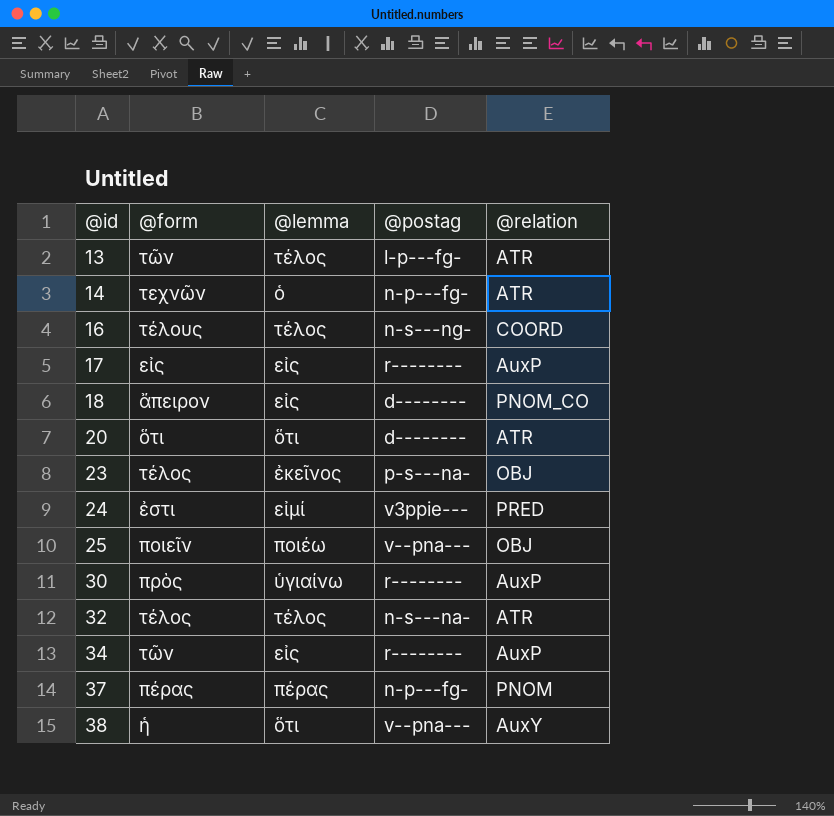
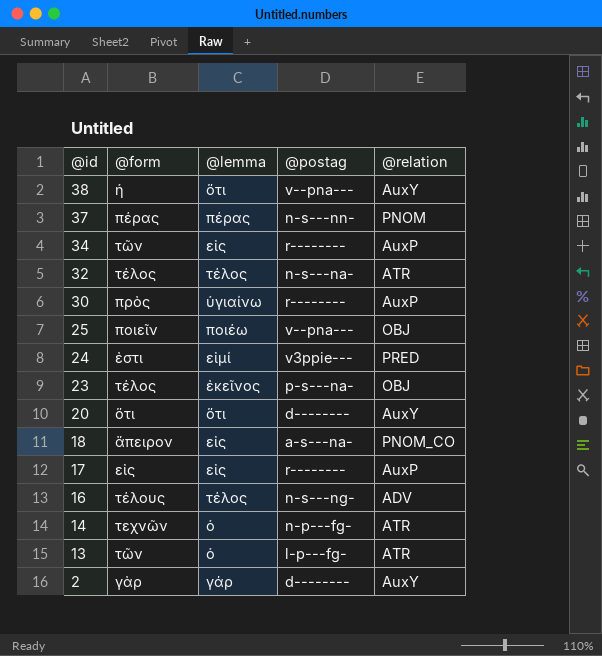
row order: @id ascending -> @id descending
37 | @postag: n-p---fg- -> n-s---nn-
20 | @relation: ATR -> AuxY
18 | @postag: d-------- -> a-s---na-
16 | @relation: COORD -> ADV
13 | @lemma: τέλος -> ὁ
row 2: none -> γὰρ | γάρ | d-------- | AuxY

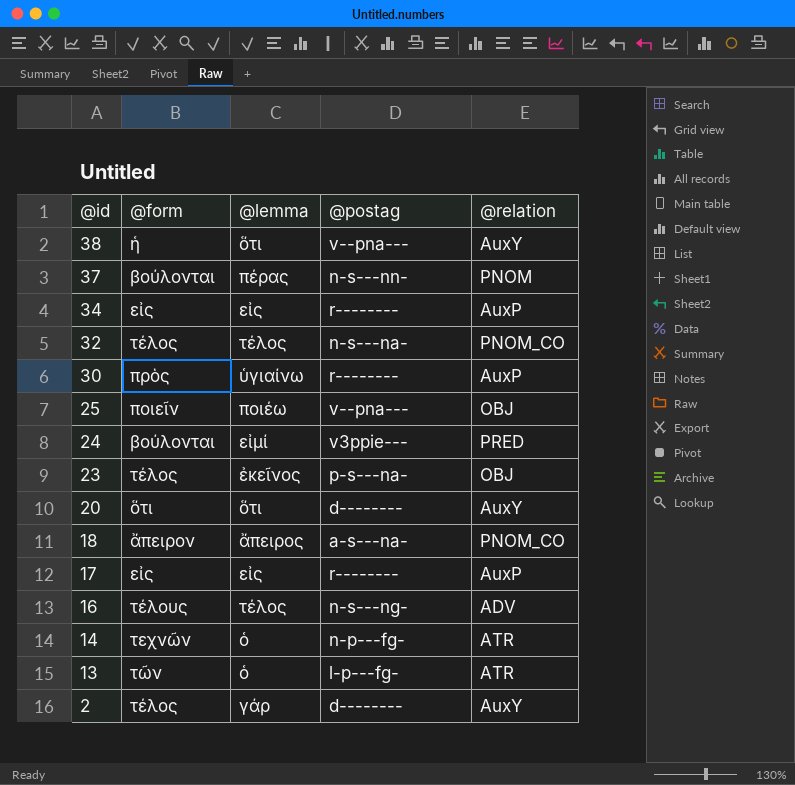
37 | @form: πέρας -> βούλονται
34 | @form: τῶν -> εἰς
32 | @relation: ATR -> PNOM_CO
24 | @form: ἐστι -> βούλονται
18 | @lemma: εἰς -> ἄπειρος
2 | @form: γὰρ -> τέλος

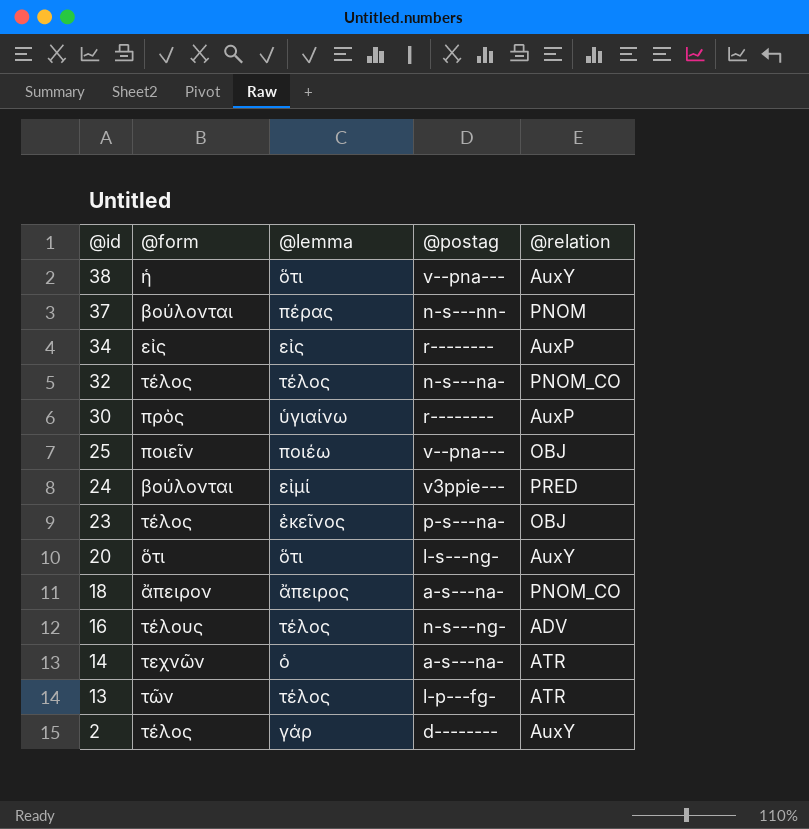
row 17: εἰς | εἰς | r-------- | AuxP -> none
20 | @postag: d-------- -> l-s---ng-
14 | @postag: n-p---fg- -> a-s---na-
13 | @lemma: ὁ -> τέλος

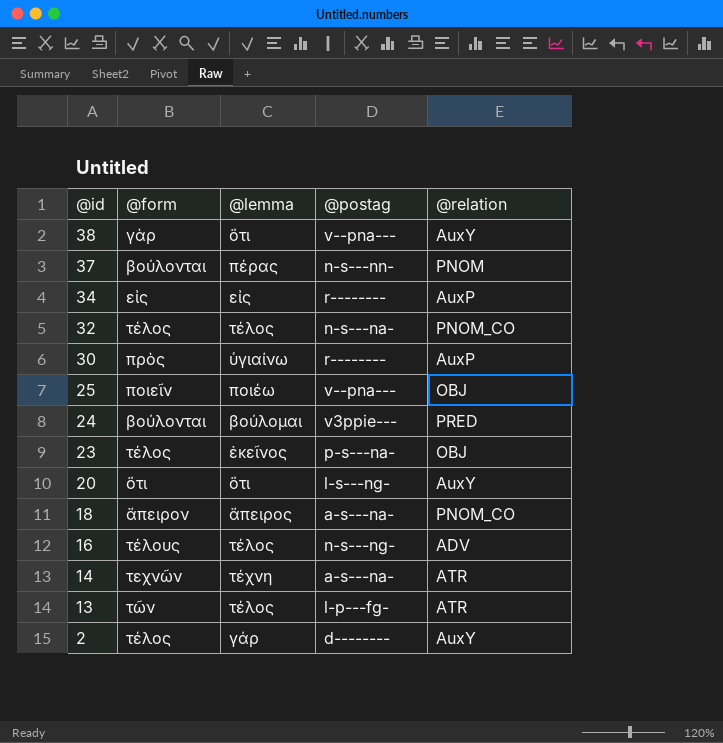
38 | @form: ἡ -> γὰρ
24 | @lemma: εἰμί -> βούλομαι
14 | @lemma: ὁ -> τέχνη

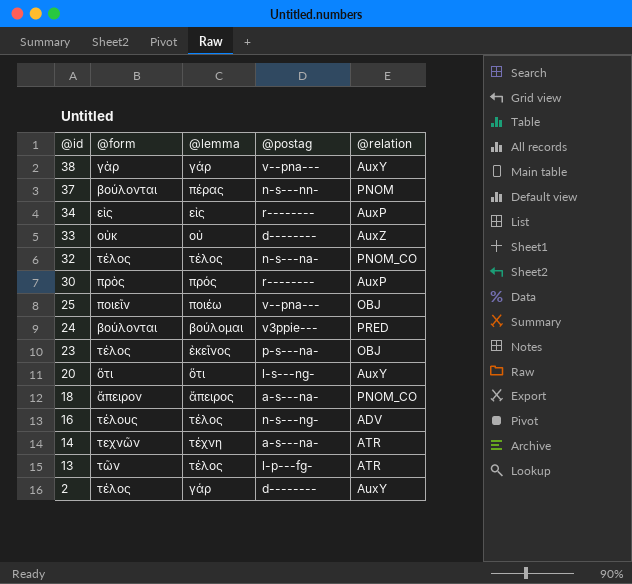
38 | @lemma: ὅτι -> γάρ
row 33: none -> οὐκ | οὐ | d-------- | AuxZ
30 | @lemma: ὑγιαίνω -> πρός

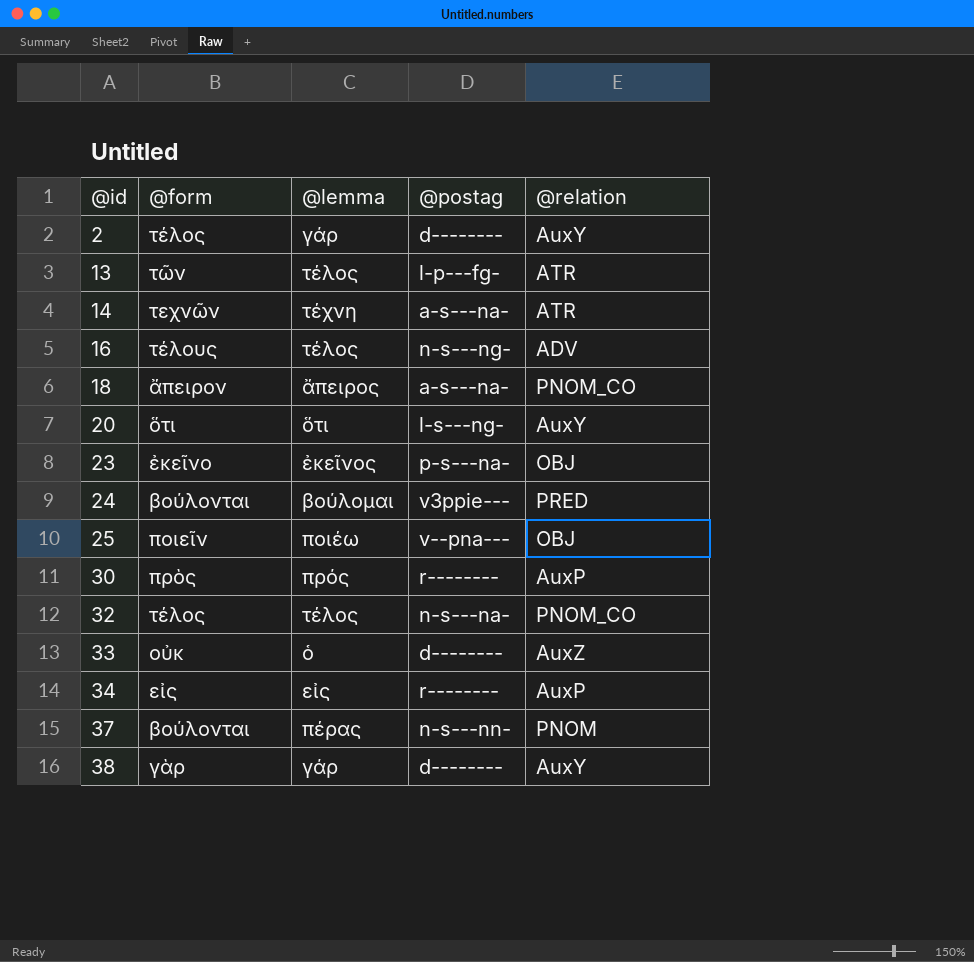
row order: @id descending -> @id ascending
23 | @form: τέλος -> ἐκεῖνο
33 | @lemma: οὐ -> ὁ
38 | @postag: v--pna--- -> d--------

